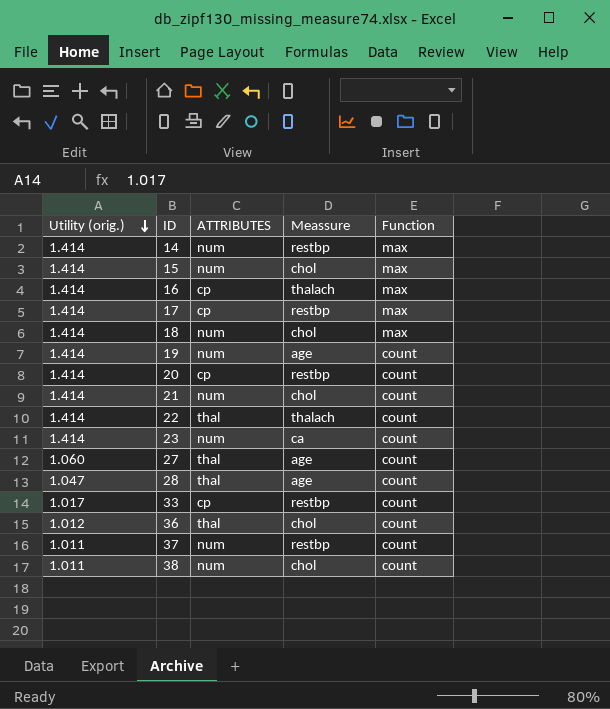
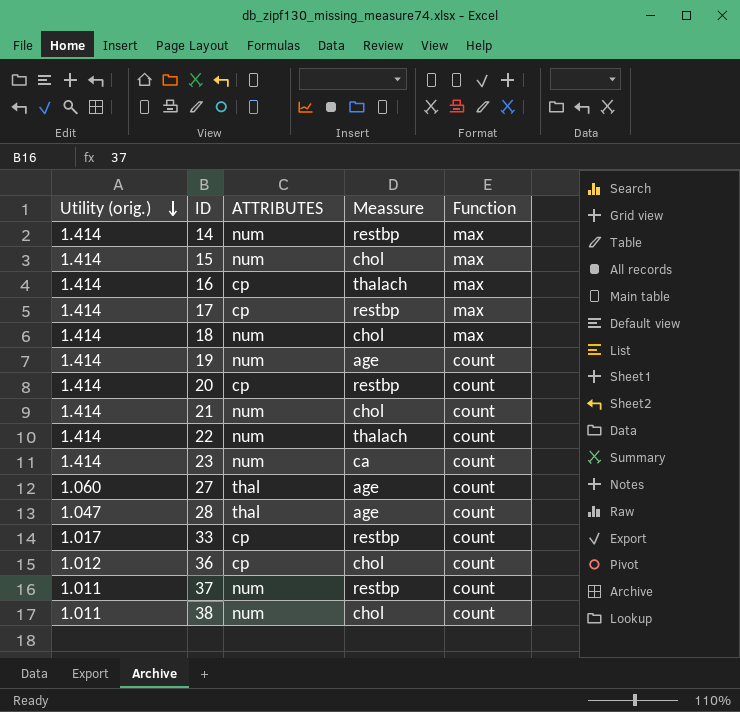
22 | ATTRIBUTES: thal -> num
36 | ATTRIBUTES: thal -> cp

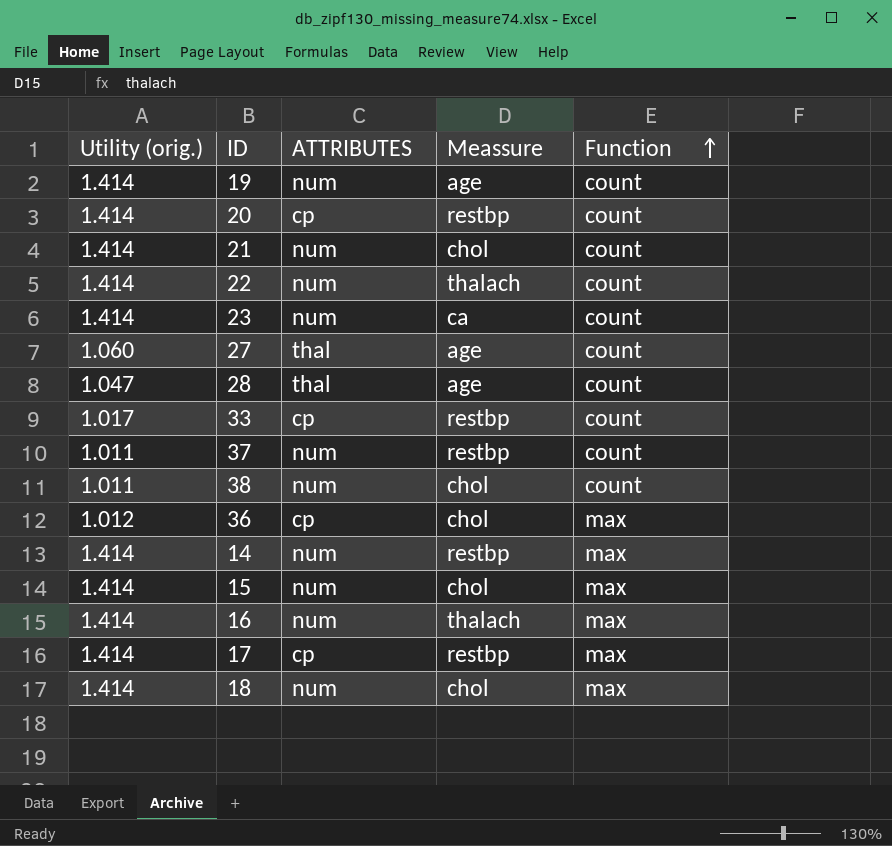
row order: Utility (orig.) descending -> Function ascending
36 | Function: count -> max
16 | ATTRIBUTES: cp -> num

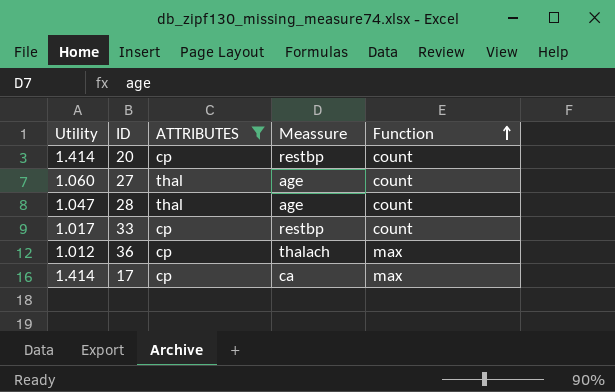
filter: none -> ATTRIBUTES != num
column name: Utility (orig.) -> Utility
36 | Meassure: chol -> thalach
17 | Meassure: restbp -> ca

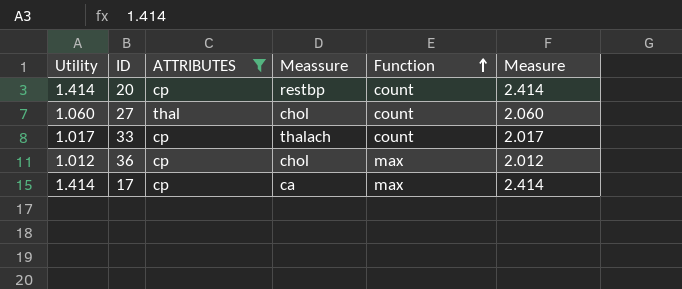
column Measure | formula: none -> [Utility] + 1
row 28: 1.047 | thal | age | count -> none
27 | Meassure: age -> chol
33 | Meassure: restbp -> thalach
36 | Meassure: thalach -> chol

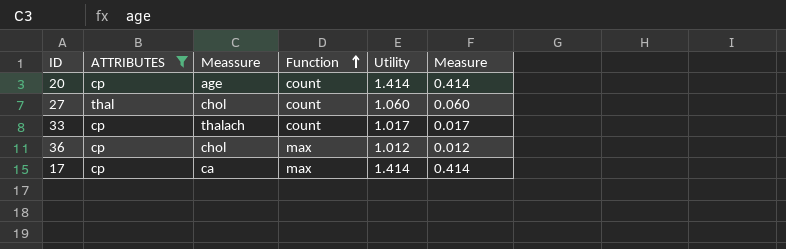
column Utility | position: 1 -> 5
column Measure | formula: [Utility] + 1 -> [Utility] - 1
20 | Meassure: restbp -> age

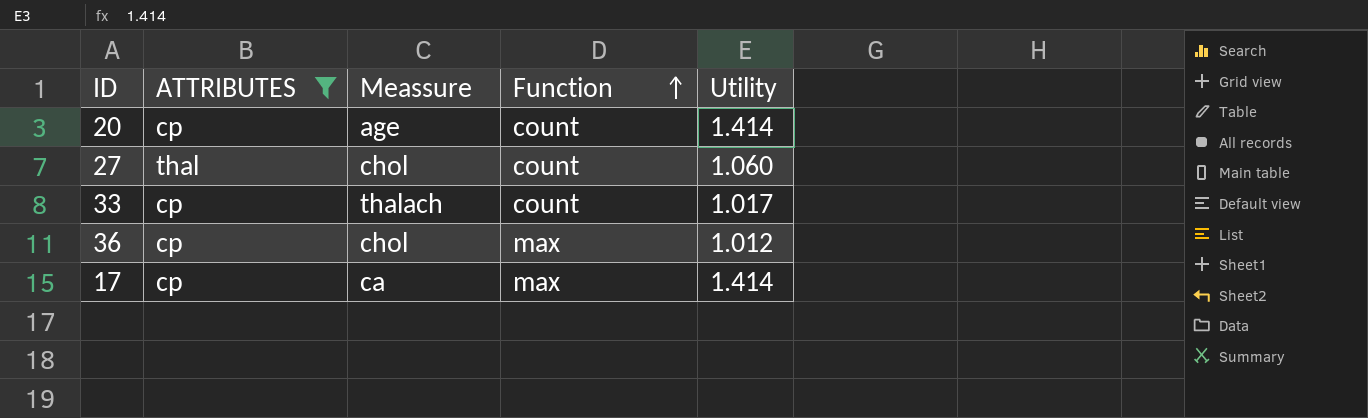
column Measure | formula: [Utility] - 1 -> none

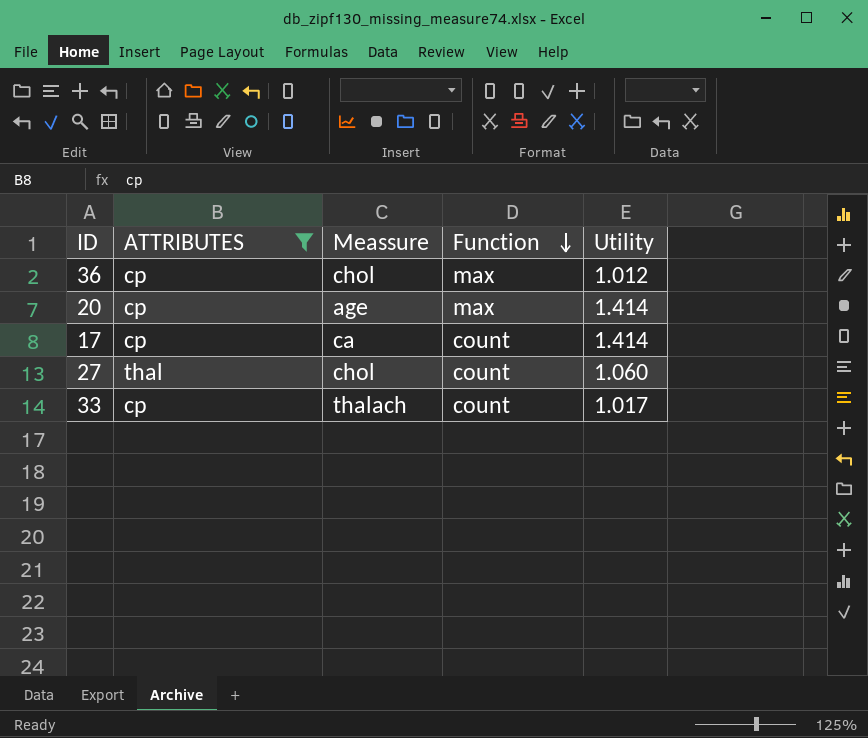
row order: Function ascending -> Function descending
20 | Function: count -> max
17 | Function: max -> count

